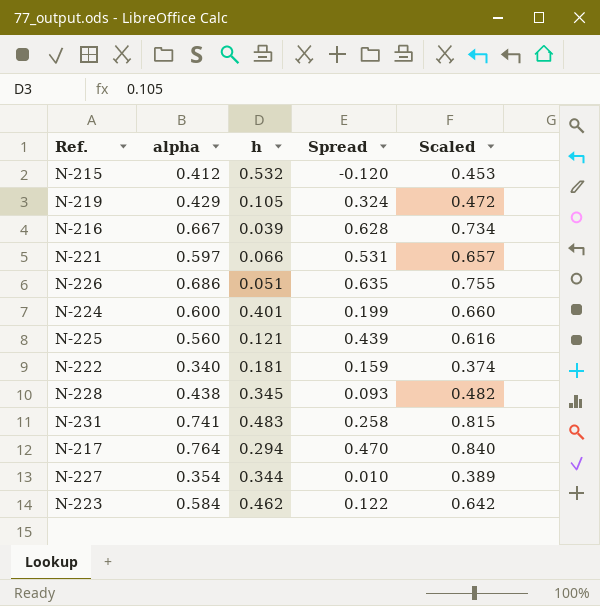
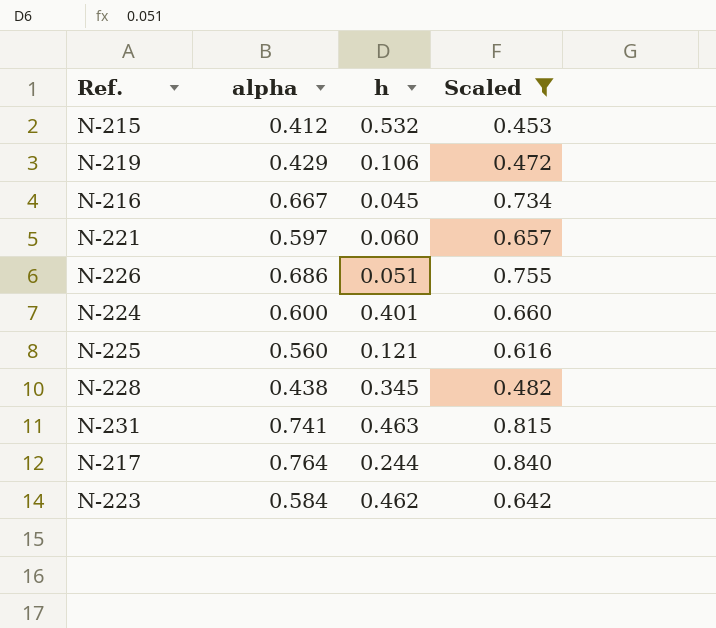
filter: none -> Scaled >= 0.453
column Spread | formula: [alpha] - [h] -> none
N-219 | h: 0.105 -> 0.106
N-216 | h: 0.039 -> 0.045
N-221 | h: 0.066 -> 0.060
N-231 | h: 0.483 -> 0.463
N-217 | h: 0.294 -> 0.244

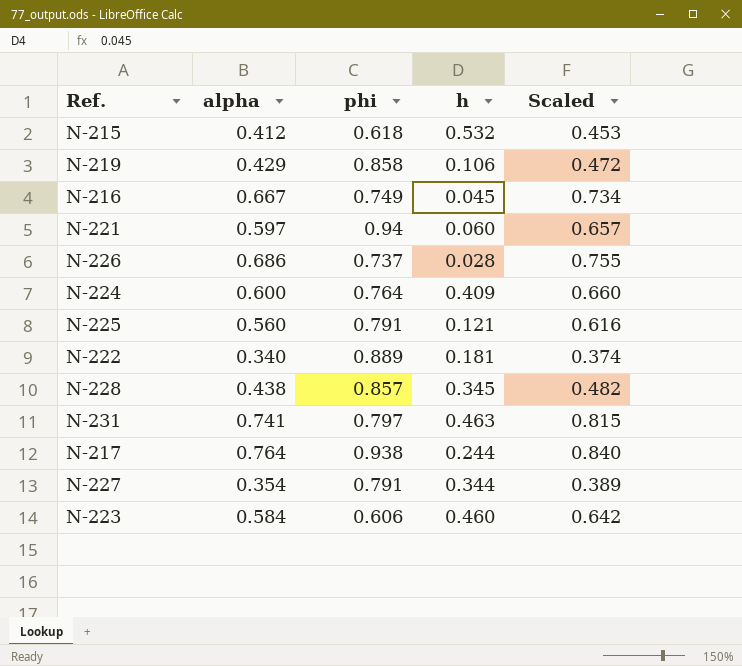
filter: Scaled >= 0.453 -> none
column phi | position: none -> 3
N-226 | h: 0.051 -> 0.028
N-224 | h: 0.401 -> 0.409
N-223 | h: 0.462 -> 0.460

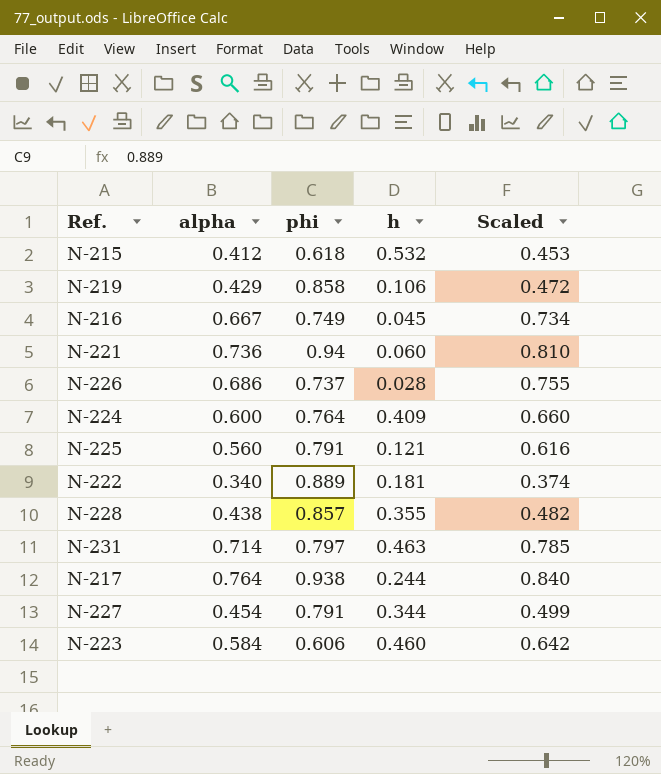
N-221 | alpha: 0.597 -> 0.736
N-221 | Scaled: 0.657 -> 0.810
N-228 | h: 0.345 -> 0.355
N-231 | alpha: 0.741 -> 0.714
N-231 | Scaled: 0.815 -> 0.785
N-227 | alpha: 0.354 -> 0.454
N-227 | Scaled: 0.389 -> 0.499

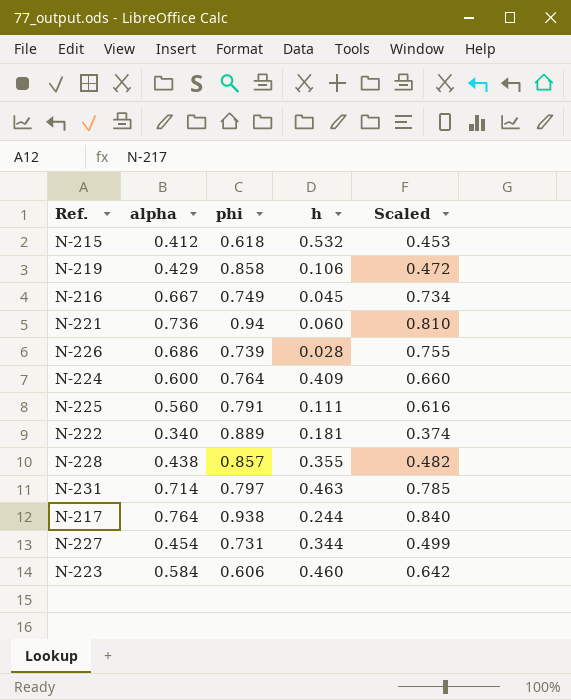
N-226 | phi: 0.737 -> 0.739
N-225 | h: 0.121 -> 0.111
N-227 | phi: 0.791 -> 0.731

